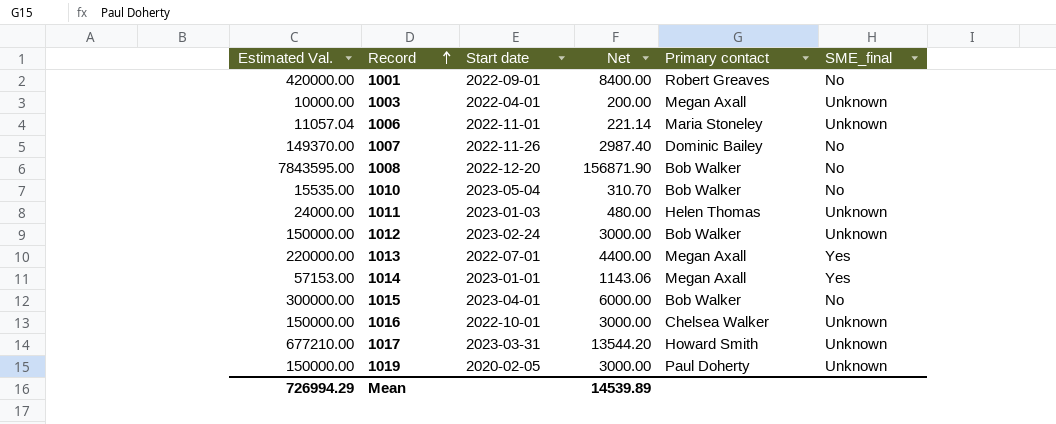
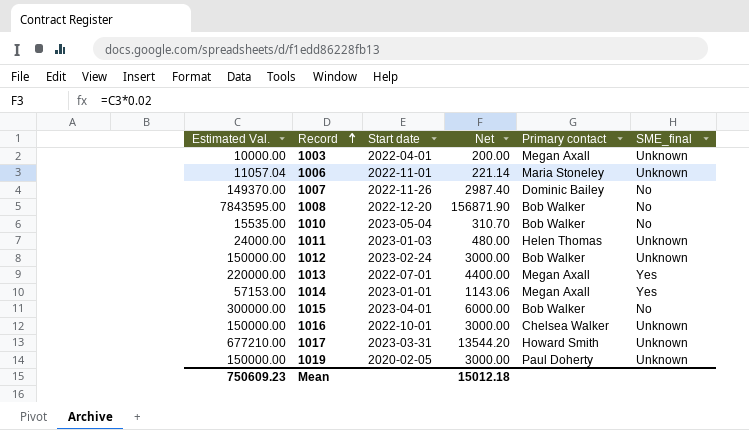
row 1001: 420000.00 | 2022-09-01 | 8400.00 | Robert Greaves | No -> none
Mean | Estimated Val.: 726994.29 -> 750609.23
Mean | Net: 14539.89 -> 15012.18

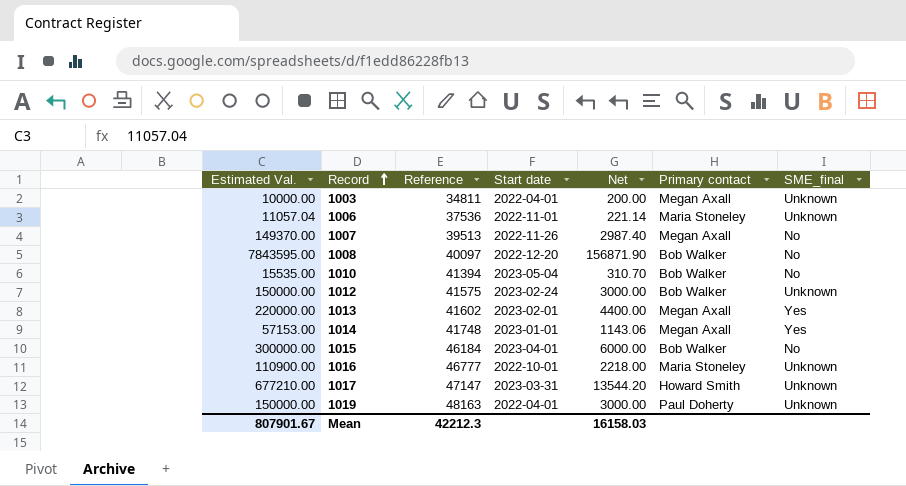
column Reference | position: none -> 3
row 1011: 24000.00 | 2023-01-03 | 480.00 | Helen Thomas | Unknown -> none
1007 | Primary contact: Dominic Bailey -> Megan Axall
1013 | Start date: 2022-07-01 -> 2023-02-01
1016 | Estimated Val.: 150000.00 -> 110900.00
1016 | Net: 3000.00 -> 2218.00
1016 | Primary contact: Chelsea Walker -> Maria Stoneley
1019 | Start date: 2020-02-05 -> 2022-04-01
Mean | Estimated Val.: 750609.23 -> 807901.67
Mean | Net: 15012.18 -> 16158.03

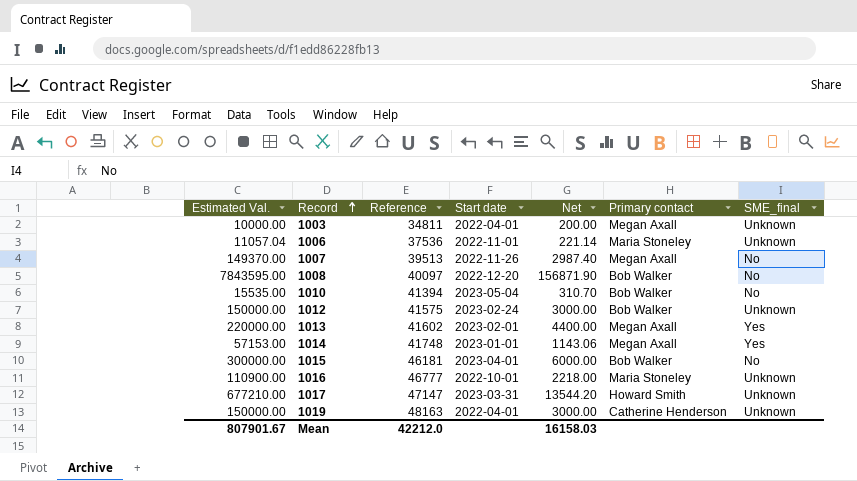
1015 | Reference: 46184 -> 46181
1019 | Primary contact: Paul Doherty -> Catherine Henderson
Mean | Reference: 42212.3 -> 42212.0

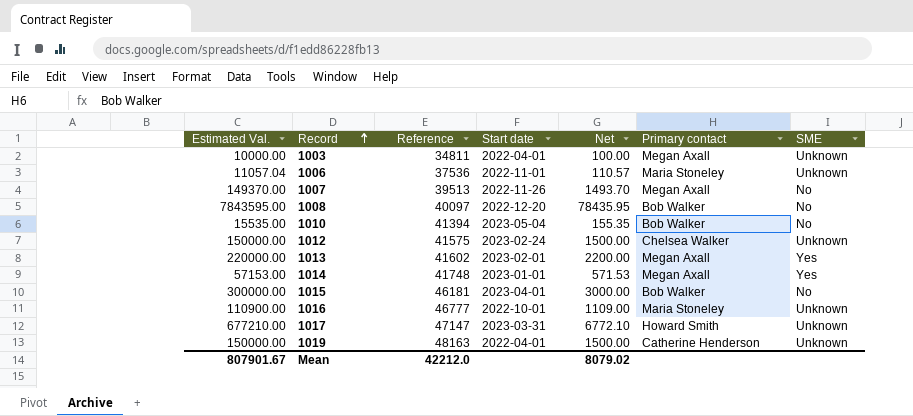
column Net | formula: [Estimated Val.] * 0.02 -> [Estimated Val.] * 0.01
column name: SME_final -> SME
1012 | Primary contact: Bob Walker -> Chelsea Walker
Mean | Net: 16158.03 -> 8079.02

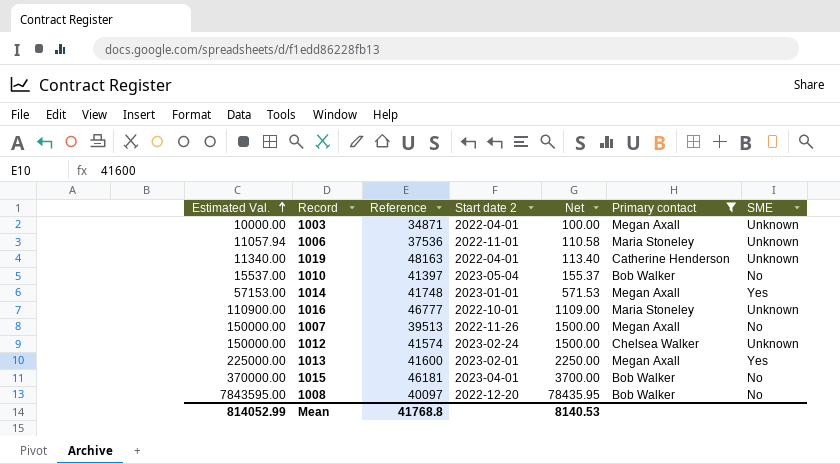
filter: none -> Primary contact != Howard Smith
row order: Record ascending -> Estimated Val. ascending
column name: Start date -> Start date 2
1003 | Reference: 34811 -> 34871
1006 | Estimated Val.: 11057.04 -> 11057.94
1006 | Net: 110.57 -> 110.58
1019 | Estimated Val.: 150000.00 -> 11340.00
1019 | Net: 1500.00 -> 113.40
1010 | Estimated Val.: 15535.00 -> 15537.00
1010 | Reference: 41394 -> 41397
1010 | Net: 155.35 -> 155.37
1007 | Estimated Val.: 149370.00 -> 150000.00
1007 | Net: 1493.70 -> 1500.00
1012 | Reference: 41575 -> 41574
1013 | Estimated Val.: 220000.00 -> 225000.00
1013 | Reference: 41602 -> 41600
1013 | Net: 2200.00 -> 2250.00
1015 | Estimated Val.: 300000.00 -> 370000.00
1015 | Net: 3000.00 -> 3700.00
Mean | Estimated Val.: 807901.67 -> 814052.99
Mean | Reference: 42212.0 -> 41768.8
Mean | Net: 8079.02 -> 8140.53

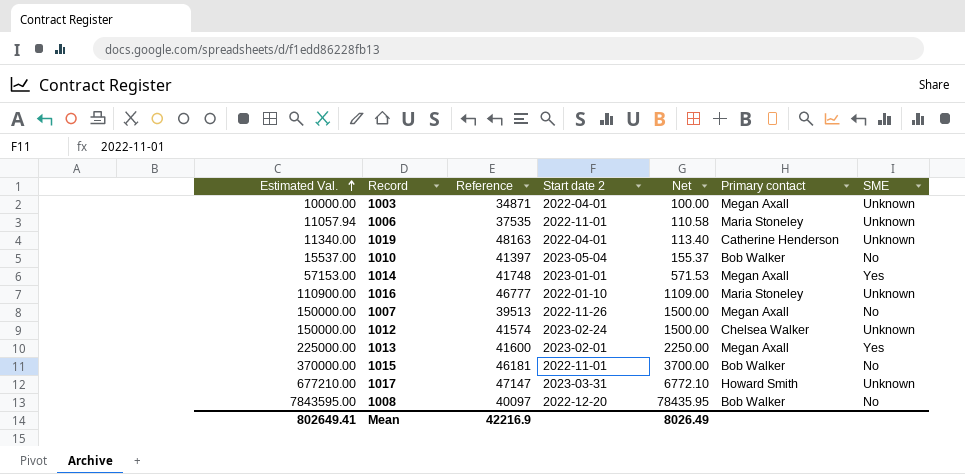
filter: Primary contact != Howard Smith -> none
1006 | Reference: 37536 -> 37535
1016 | Start date 2: 2022-10-01 -> 2022-01-10
1015 | Start date 2: 2023-04-01 -> 2022-11-01
Mean | Estimated Val.: 814052.99 -> 802649.41
Mean | Reference: 41768.8 -> 42216.9
Mean | Net: 8140.53 -> 8026.49

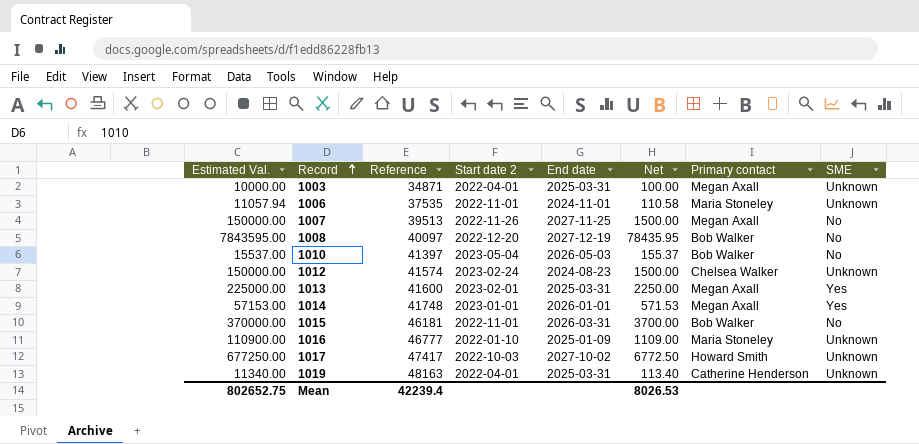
row order: Estimated Val. ascending -> Record ascending
column End date | position: none -> 5
1017 | Estimated Val.: 677210.00 -> 677250.00
1017 | Reference: 47147 -> 47417
1017 | Start date 2: 2023-03-31 -> 2022-10-03
1017 | Net: 6772.10 -> 6772.50
Mean | Estimated Val.: 802649.41 -> 802652.75
Mean | Reference: 42216.9 -> 42239.4
Mean | Net: 8026.49 -> 8026.53

